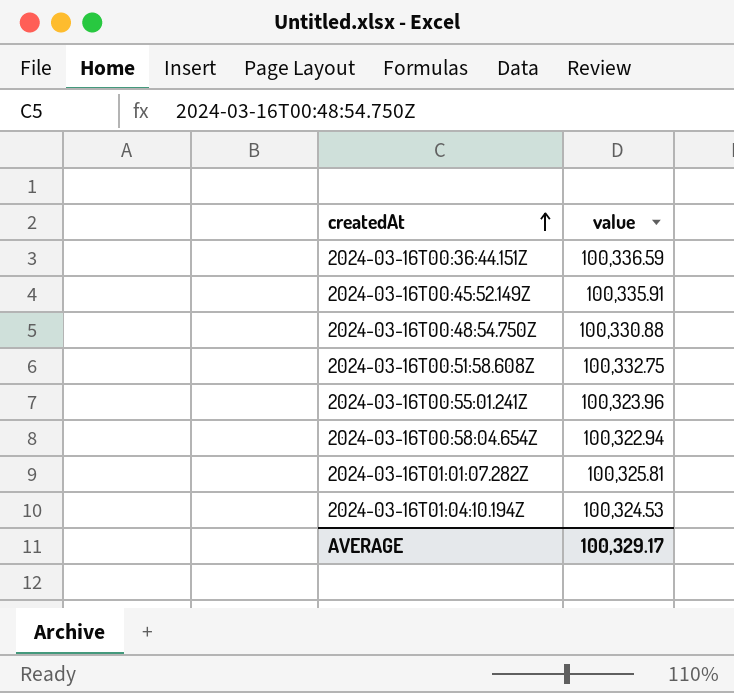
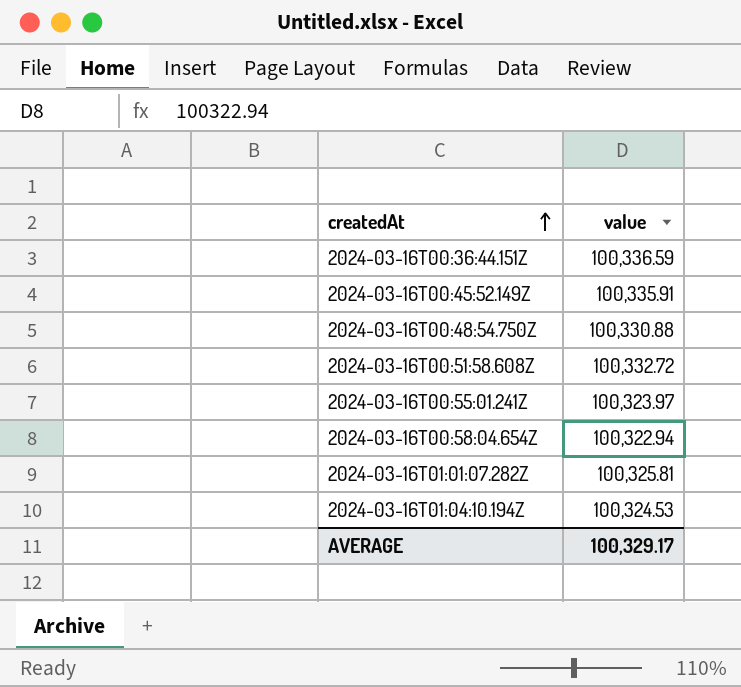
2024-03-16T00:51:58.608Z | value: 100,332.75 -> 100,332.72
2024-03-16T00:55:01.241Z | value: 100,323.96 -> 100,323.97

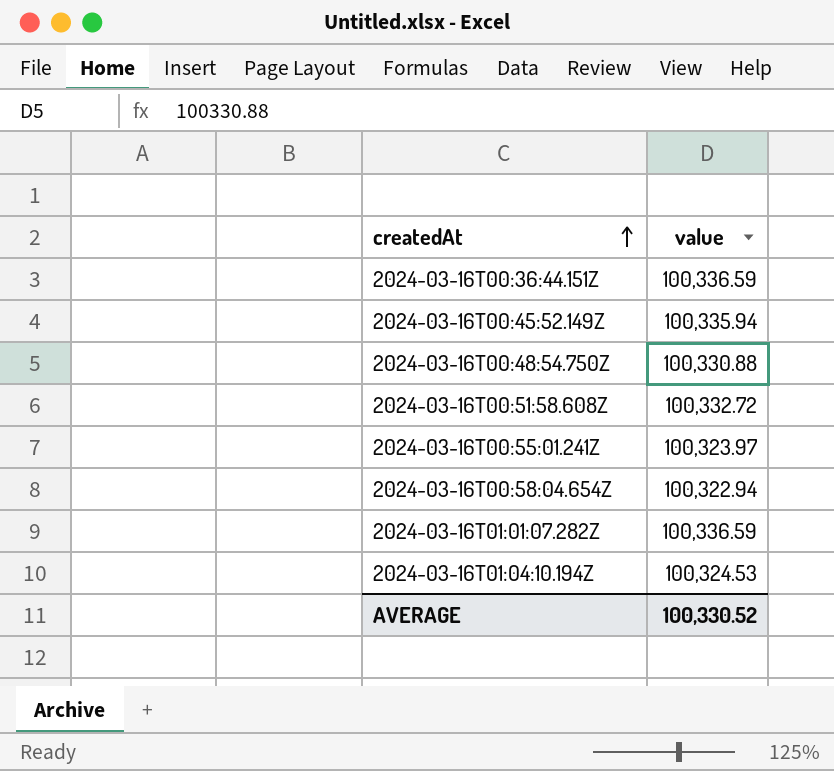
2024-03-16T00:45:52.149Z | value: 100,335.91 -> 100,335.94
2024-03-16T01:01:07.282Z | value: 100,325.81 -> 100,336.59
AVERAGE | value: 100,329.17 -> 100,330.52

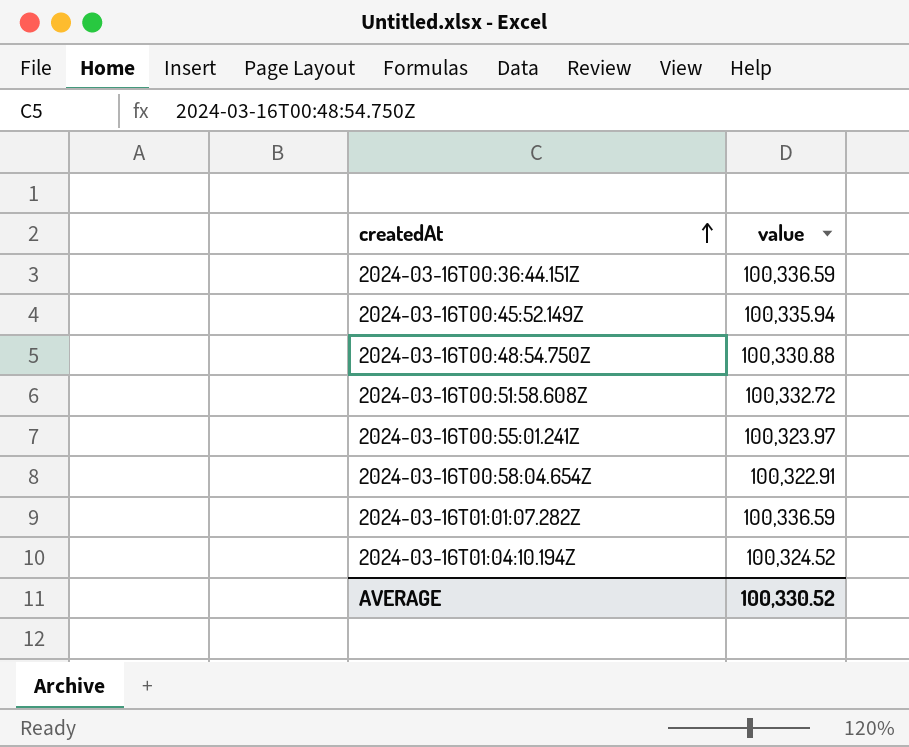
2024-03-16T00:58:04.654Z | value: 100,322.94 -> 100,322.91
2024-03-16T01:04:10.194Z | value: 100,324.53 -> 100,324.52

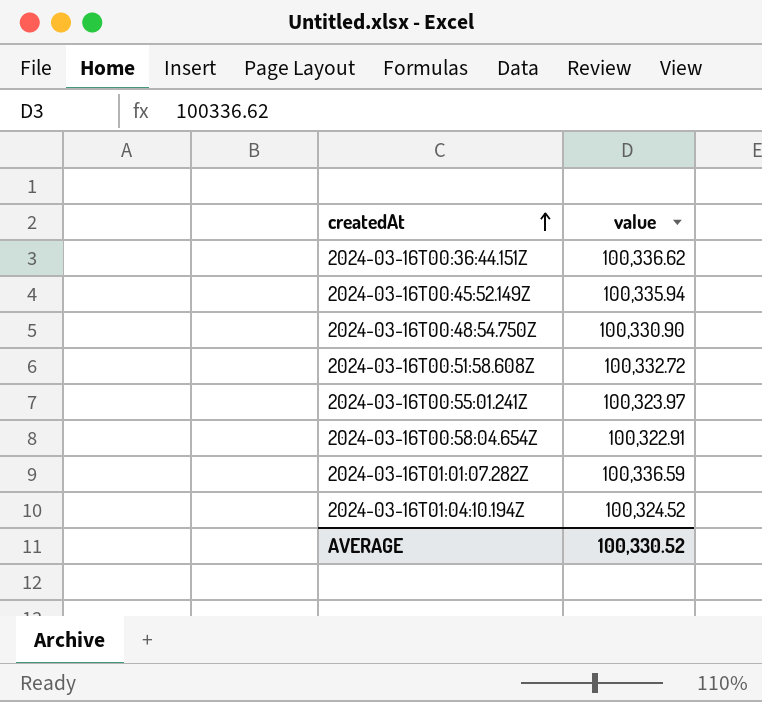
2024-03-16T00:36:44.151Z | value: 100,336.59 -> 100,336.62
2024-03-16T00:48:54.750Z | value: 100,330.88 -> 100,330.90

